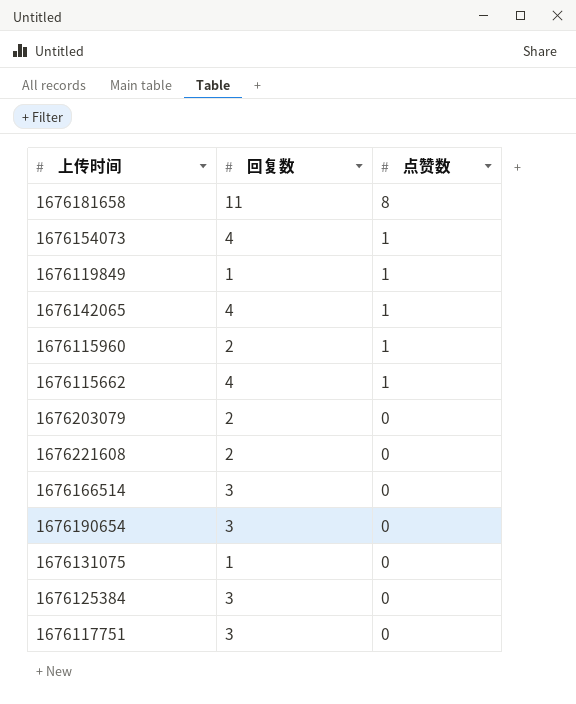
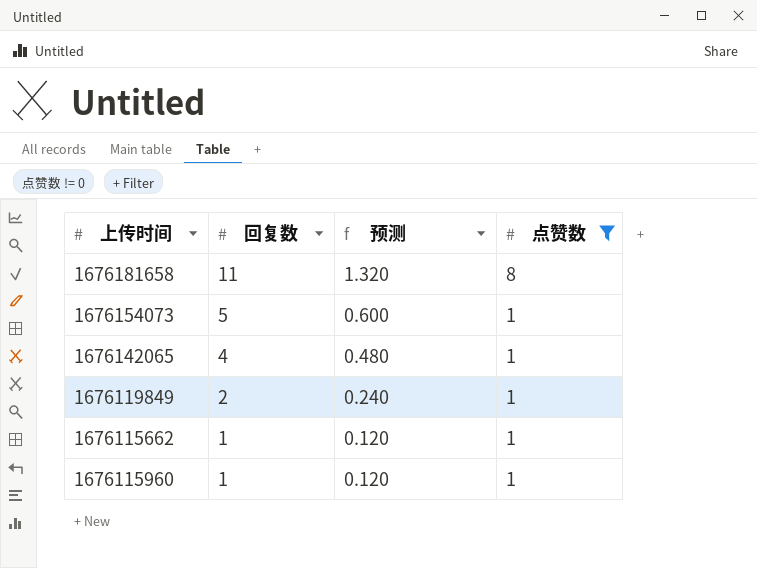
filter: none -> 点赞数 != 0
row order: 点赞数 descending -> 回复数 descending
column 预测 | formula: none -> [回复数] * 0.12
1676154073 | 回复数: 4 -> 5
1676119849 | 回复数: 1 -> 2
1676115662 | 回复数: 4 -> 1
1676115960 | 回复数: 2 -> 1

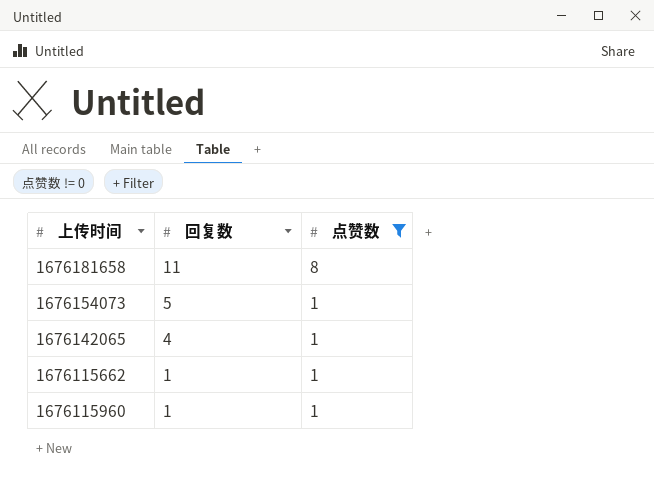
column 预测 | formula: [回复数] * 0.12 -> none
row 1676119849: 2 | 0.240 | 1 -> none

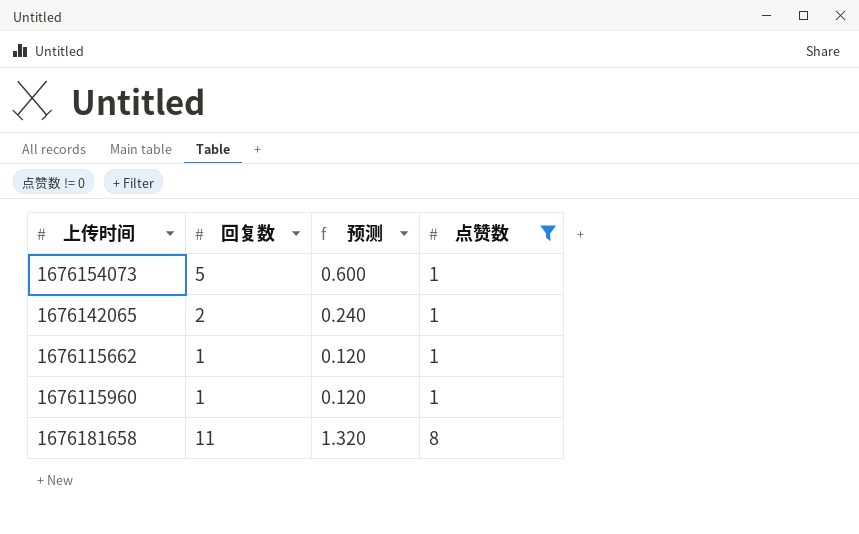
row order: 回复数 descending -> 点赞数 ascending
column 预测 | formula: none -> [回复数] * 0.12
1676142065 | 回复数: 4 -> 2

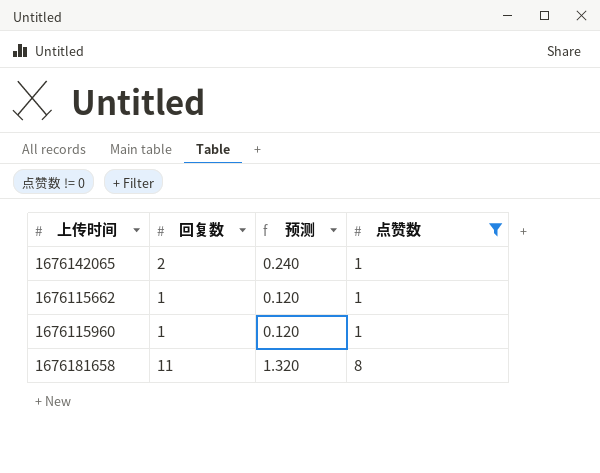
row 1676154073: 5 | 0.600 | 1 -> none

